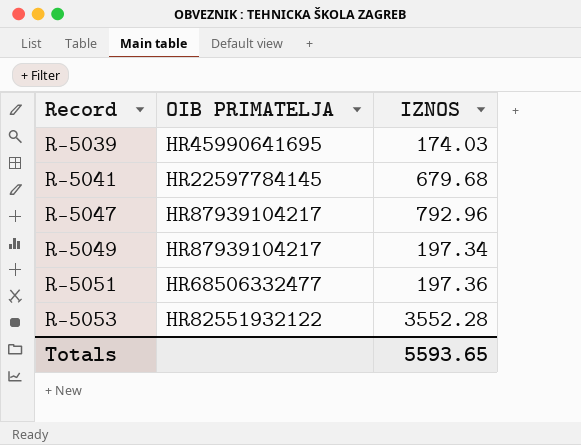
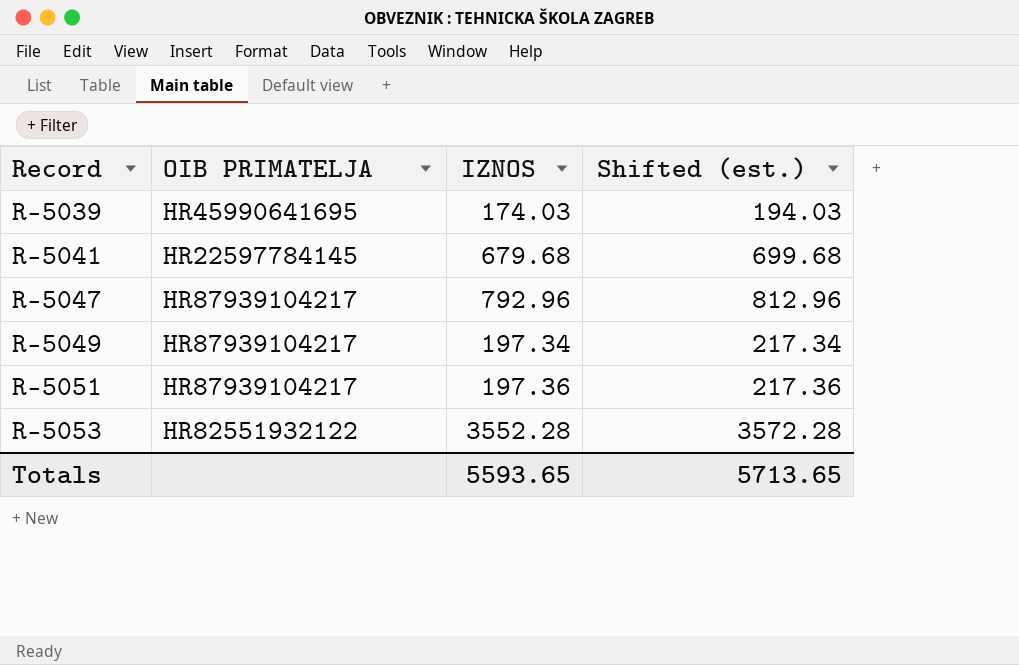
column Shifted (est.) | formula: none -> [IZNOS] + 20
R-5051 | OIB PRIMATELJA: HR68506332477 -> HR87939104217

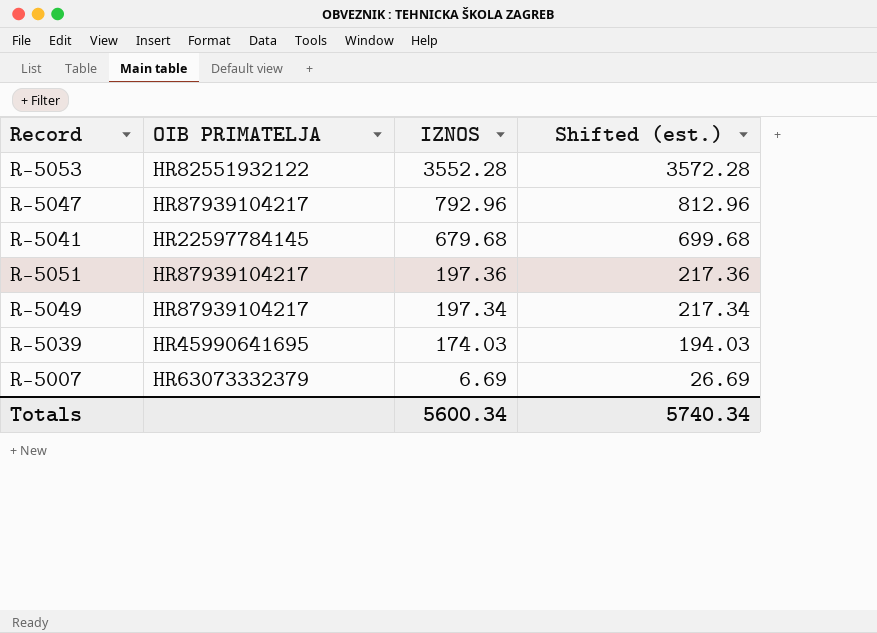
row order: Record ascending -> IZNOS descending
row R-5007: none -> HR63073332379 | 6.69 | 26.69
Totals | IZNOS: 5593.65 -> 5600.34
Totals | Shifted (est.): 5713.65 -> 5740.34

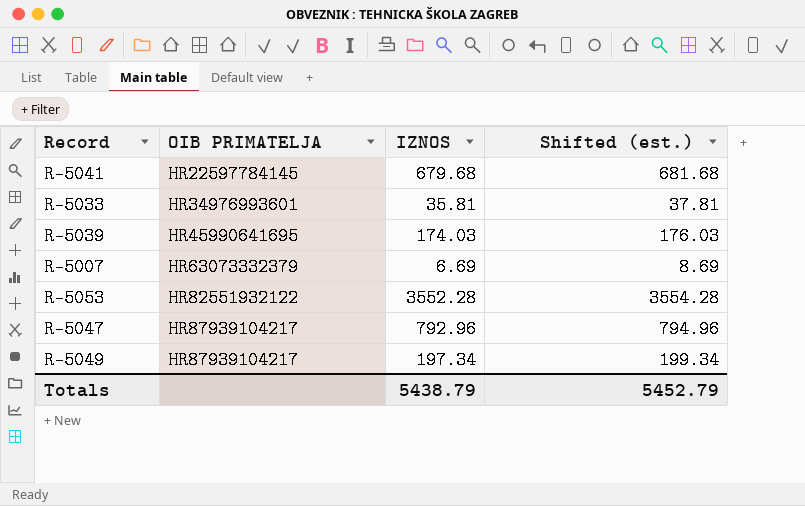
row order: IZNOS descending -> OIB PRIMATELJA ascending
column Shifted (est.) | formula: [IZNOS] + 20 -> [IZNOS] + 2
row R-5051: HR87939104217 | 197.36 | 217.36 -> none
row R-5033: none -> HR34976993601 | 35.81 | 37.81
Totals | IZNOS: 5600.34 -> 5438.79
Totals | Shifted (est.): 5740.34 -> 5452.79

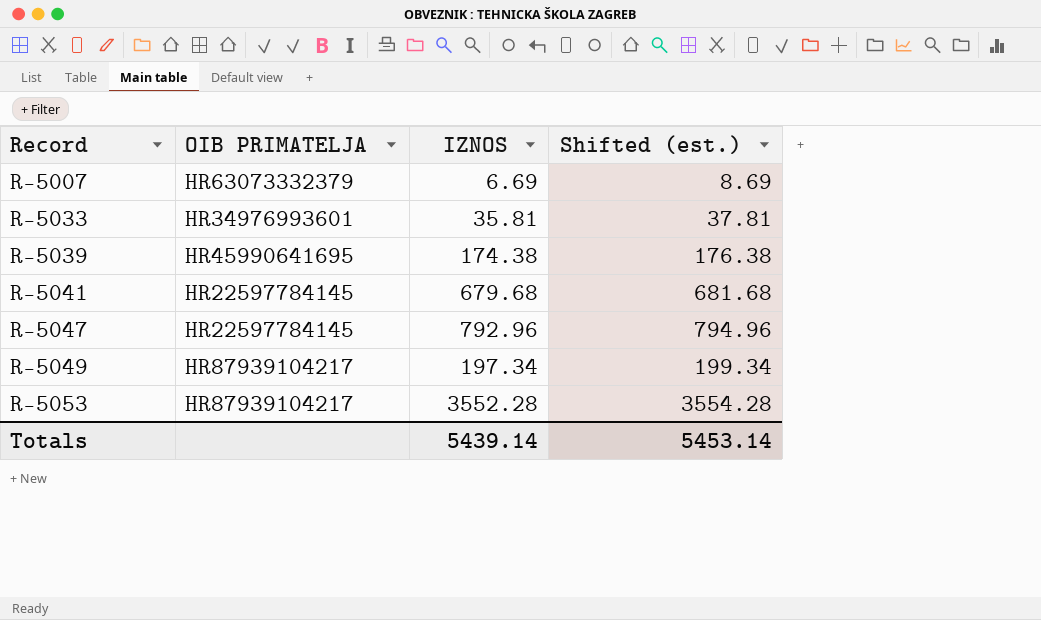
row order: OIB PRIMATELJA ascending -> Record ascending
R-5039 | IZNOS: 174.03 -> 174.38
R-5039 | Shifted (est.): 176.03 -> 176.38
R-5047 | OIB PRIMATELJA: HR87939104217 -> HR22597784145
R-5053 | OIB PRIMATELJA: HR82551932122 -> HR87939104217
Totals | IZNOS: 5438.79 -> 5439.14
Totals | Shifted (est.): 5452.79 -> 5453.14

